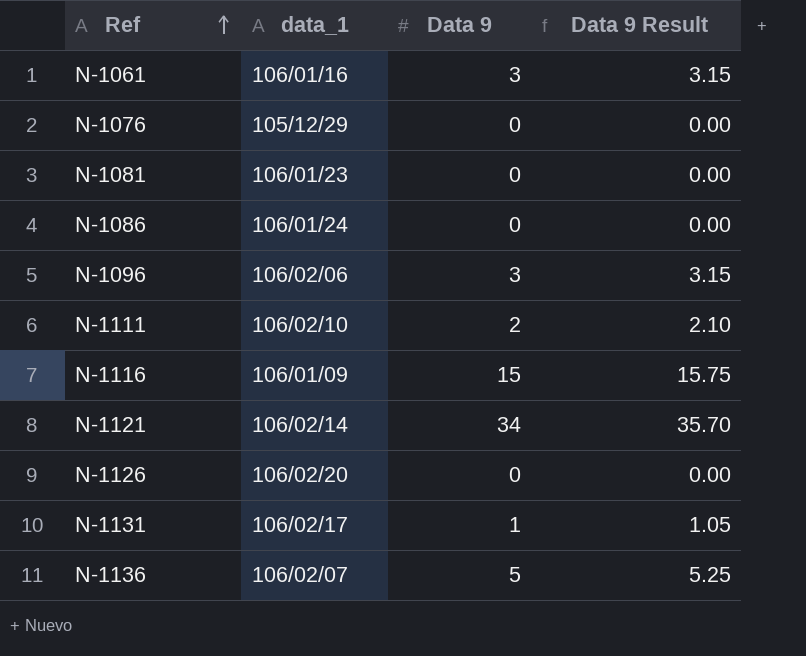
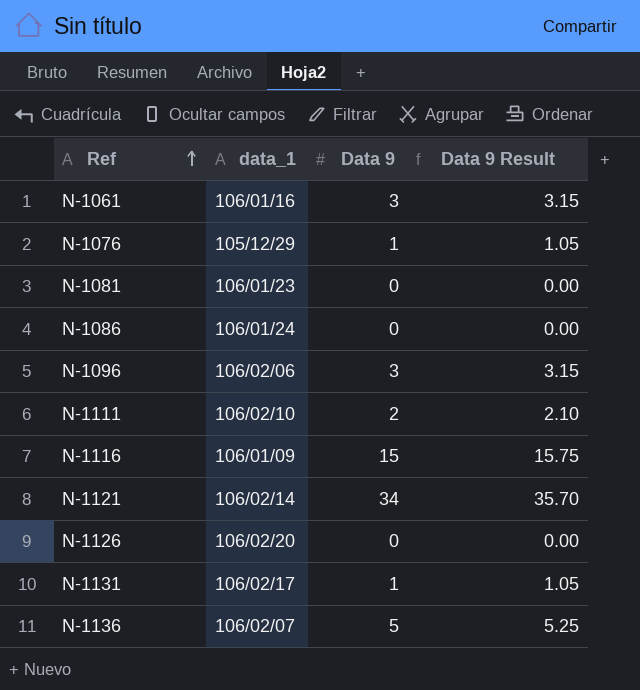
N-1076 | Data 9: 0 -> 1
N-1076 | Data 9 Result: 0.00 -> 1.05

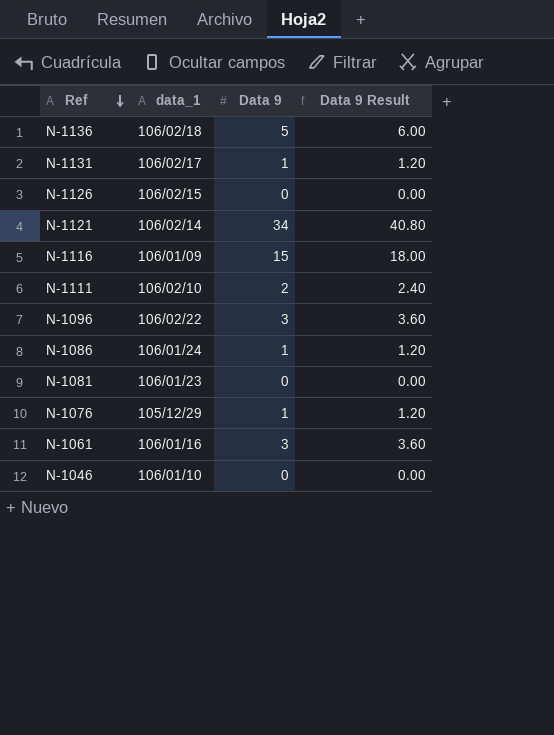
row order: Ref ascending -> Ref descending
column Data 9 Result | formula: [Data 9] * 1.05 -> [Data 9] * 1.2
N-1136 | data_1: 106/02/07 -> 106/02/18
N-1126 | data_1: 106/02/20 -> 106/02/15
N-1096 | data_1: 106/02/06 -> 106/02/22
N-1086 | Data 9: 0 -> 1
row N-1046: none -> 106/01/10 | 0 | 0.00

